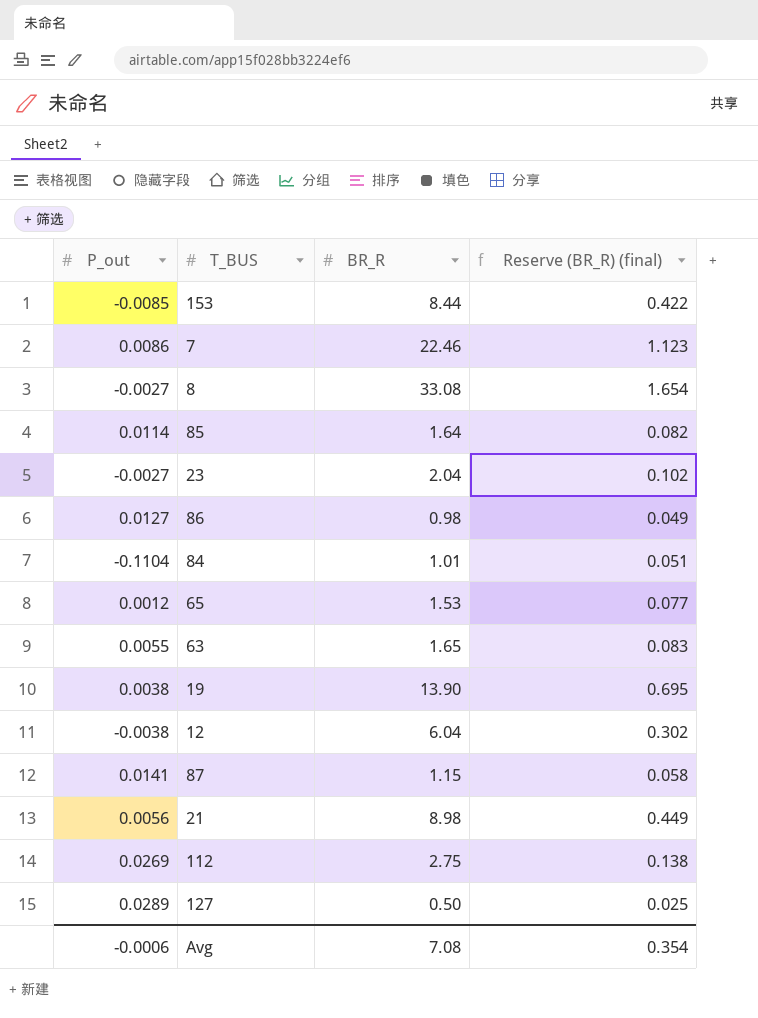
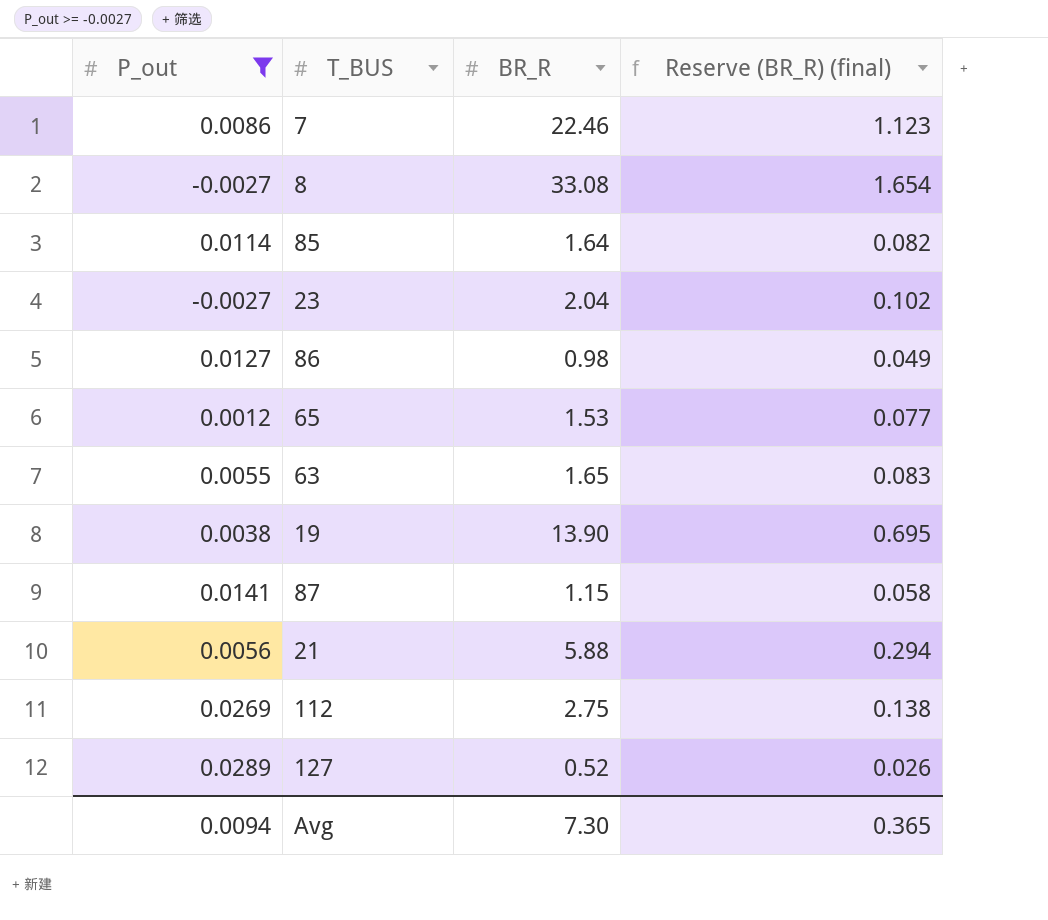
filter: none -> P_out >= -0.0027
21 | BR_R: 8.98 -> 5.88
21 | Reserve (BR_R) (final): 0.449 -> 0.294
127 | BR_R: 0.50 -> 0.52
127 | Reserve (BR_R) (final): 0.025 -> 0.026
Avg | P_out: -0.0006 -> 0.0094
Avg | BR_R: 7.08 -> 7.30
Avg | Reserve (BR_R) (final): 0.354 -> 0.365

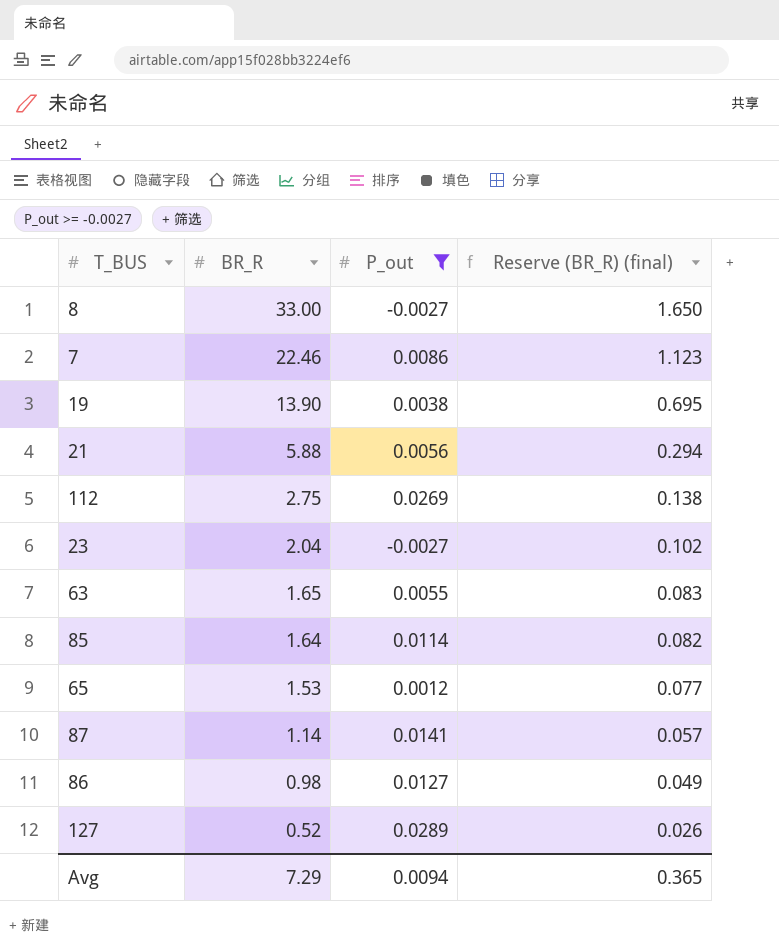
row order: none -> BR_R descending
column P_out | position: 1 -> 3
8 | BR_R: 33.08 -> 33.00
8 | Reserve (BR_R) (final): 1.654 -> 1.650
87 | BR_R: 1.15 -> 1.14
87 | Reserve (BR_R) (final): 0.058 -> 0.057
Avg | BR_R: 7.30 -> 7.29

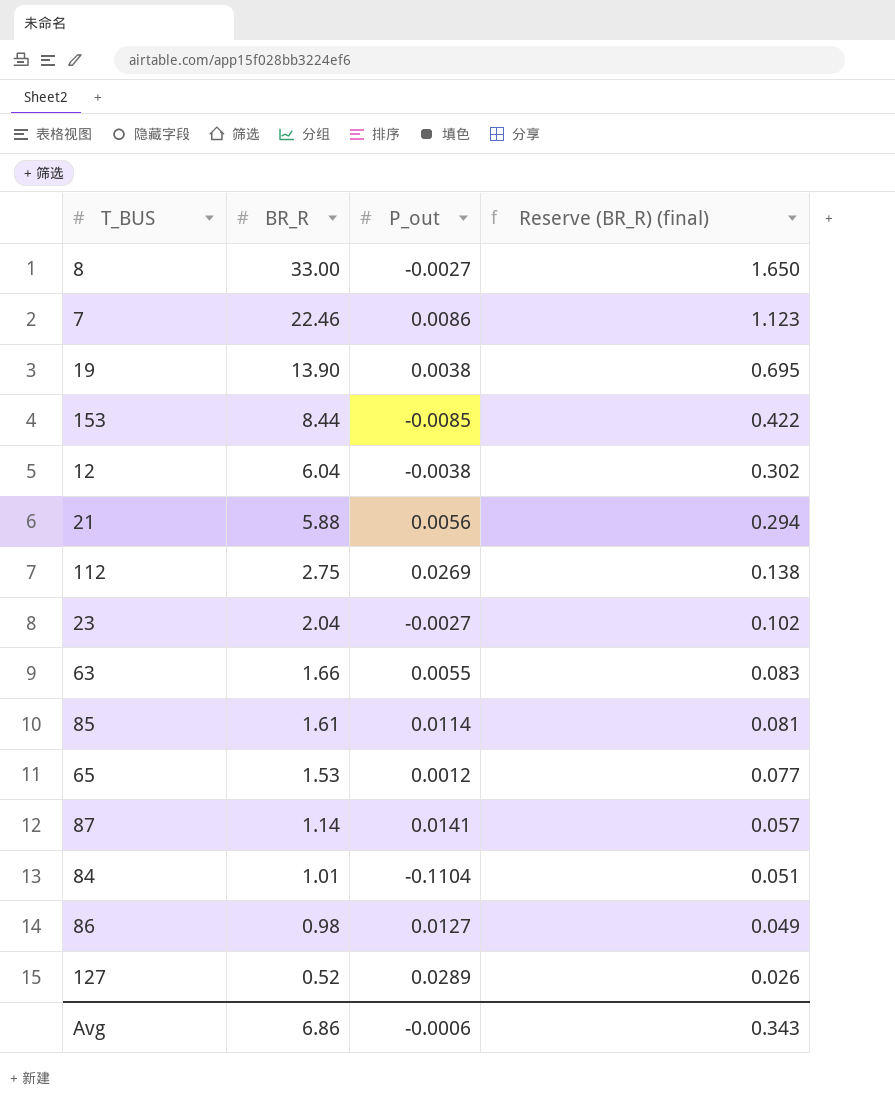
filter: P_out >= -0.0027 -> none
63 | BR_R: 1.65 -> 1.66
85 | BR_R: 1.64 -> 1.61
85 | Reserve (BR_R) (final): 0.082 -> 0.081
Avg | BR_R: 7.29 -> 6.86
Avg | P_out: 0.0094 -> -0.0006
Avg | Reserve (BR_R) (final): 0.365 -> 0.343

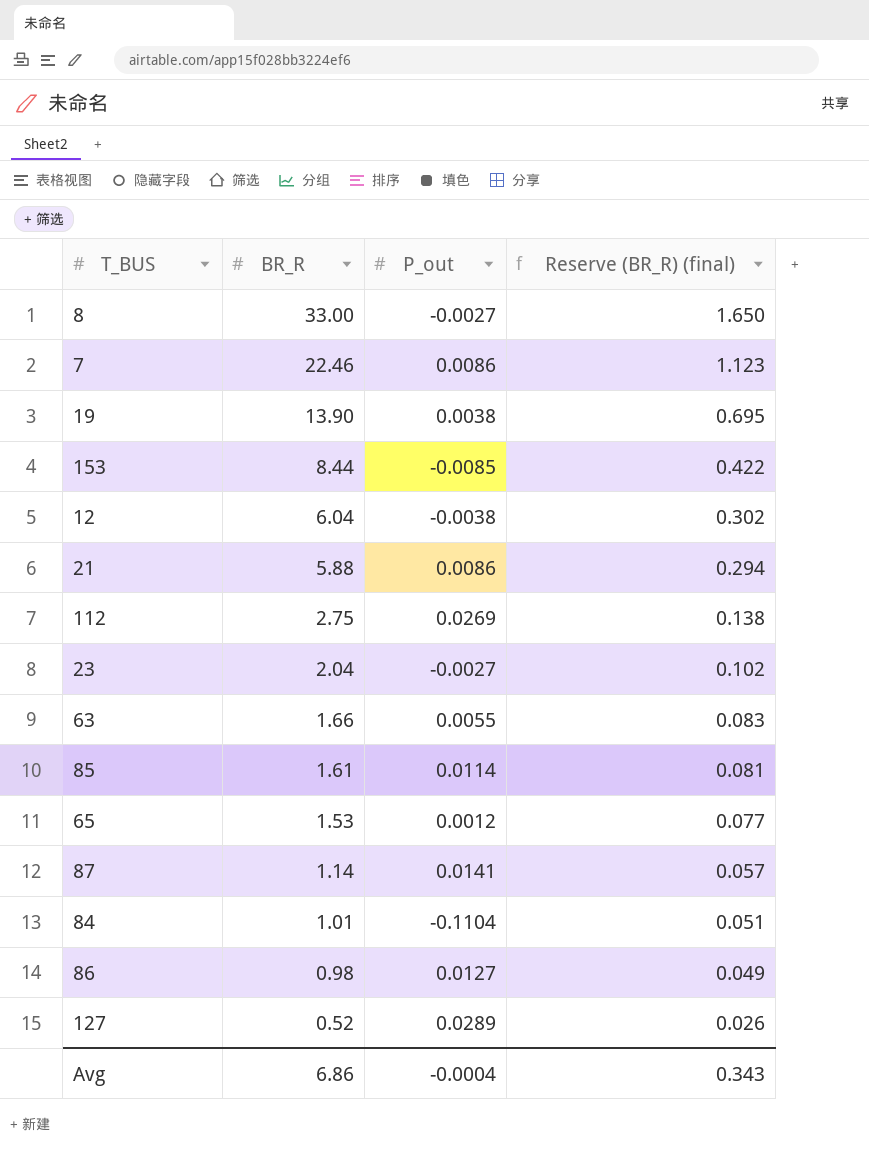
21 | P_out: 0.0056 -> 0.0086
Avg | P_out: -0.0006 -> -0.0004

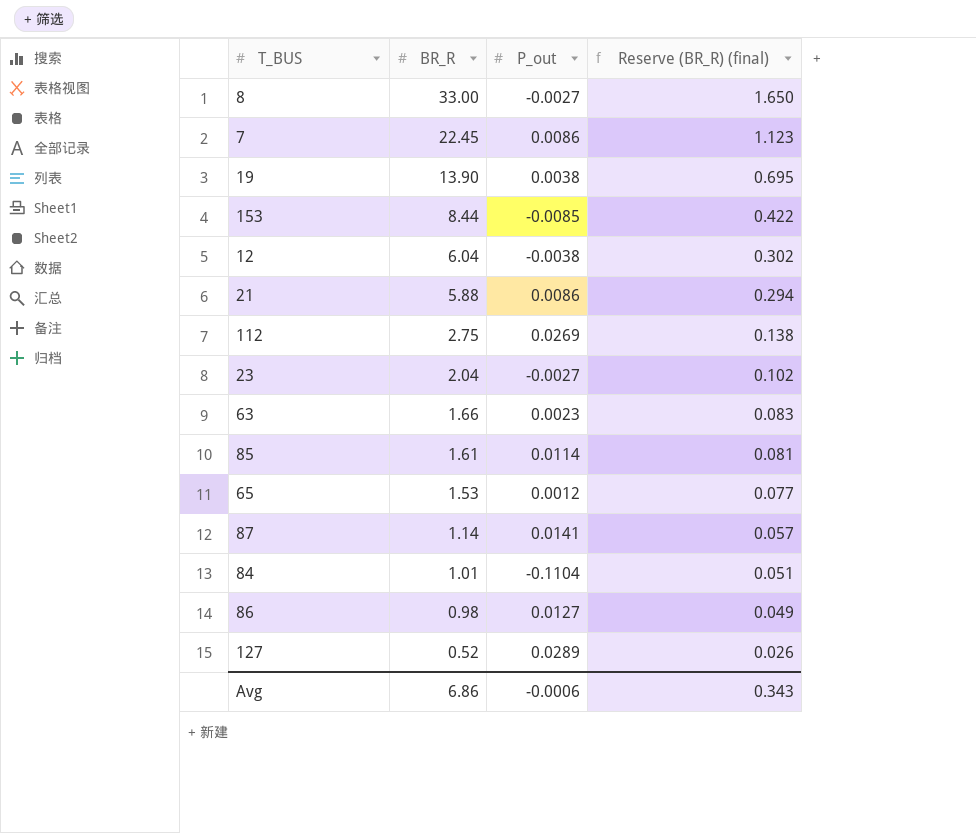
7 | BR_R: 22.46 -> 22.45
63 | P_out: 0.0055 -> 0.0023
Avg | P_out: -0.0004 -> -0.0006

